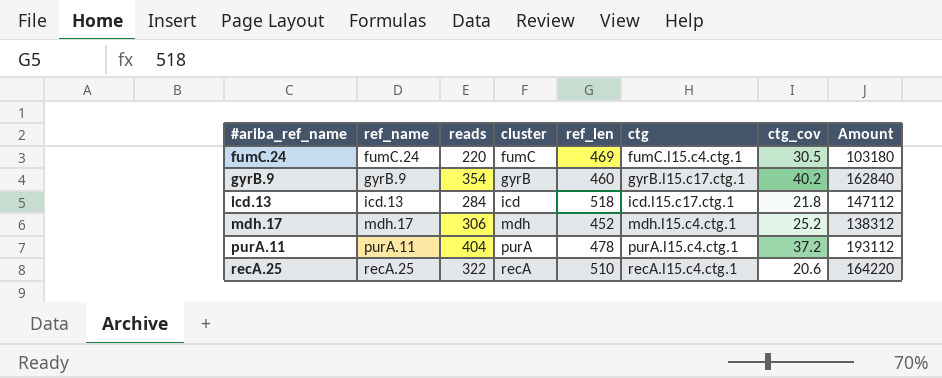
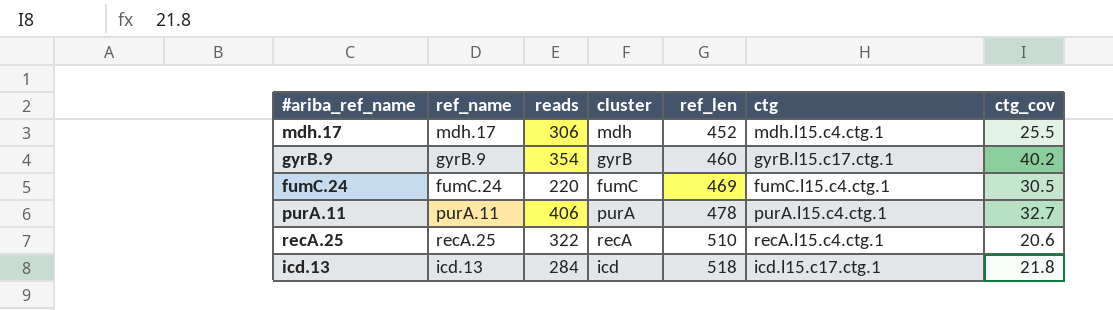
row order: #ariba_ref_name ascending -> ref_len ascending
column Amount | formula: [reads] * [ref_len] -> none
mdh.17 | ctg_cov: 25.2 -> 25.5
purA.11 | reads: 404 -> 406
purA.11 | ctg_cov: 37.2 -> 32.7

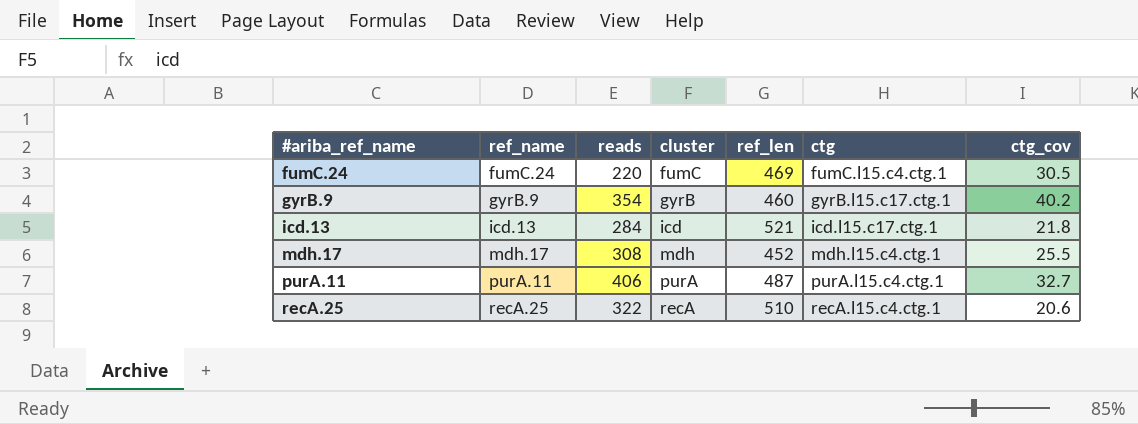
row order: ref_len ascending -> #ariba_ref_name ascending
icd.13 | ref_len: 518 -> 521
mdh.17 | reads: 306 -> 308
purA.11 | ref_len: 478 -> 487

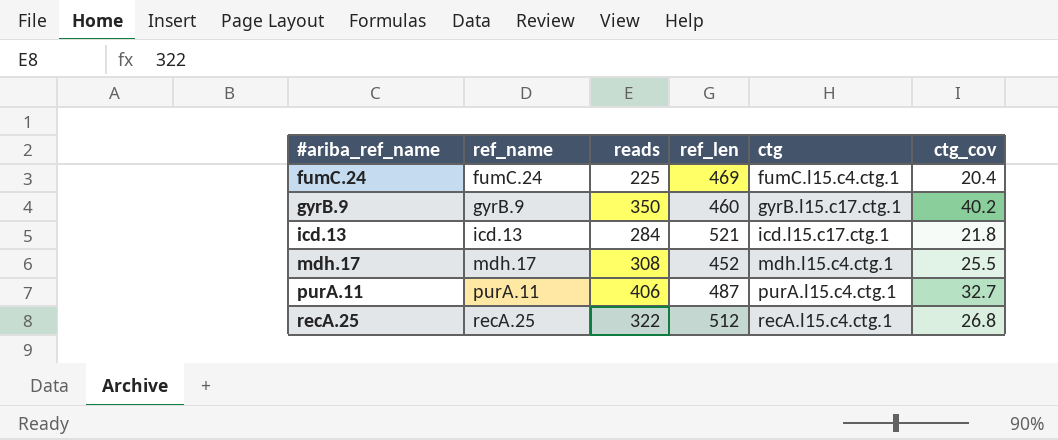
column cluster | position: 4 -> none
fumC.24 | reads: 220 -> 225
fumC.24 | ctg_cov: 30.5 -> 20.4
gyrB.9 | reads: 354 -> 350
recA.25 | ref_len: 510 -> 512
recA.25 | ctg_cov: 20.6 -> 26.8

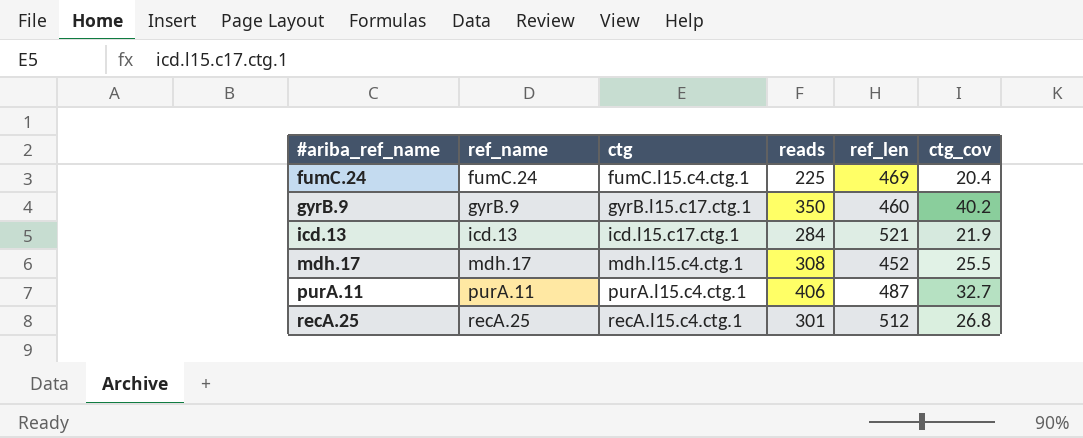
column ctg | position: 5 -> 3
icd.13 | ctg_cov: 21.8 -> 21.9
recA.25 | reads: 322 -> 301

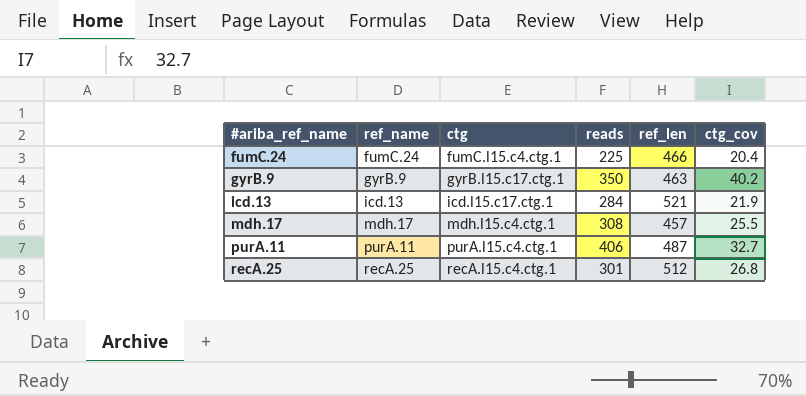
fumC.24 | ref_len: 469 -> 466
gyrB.9 | ref_len: 460 -> 463
mdh.17 | ref_len: 452 -> 457

